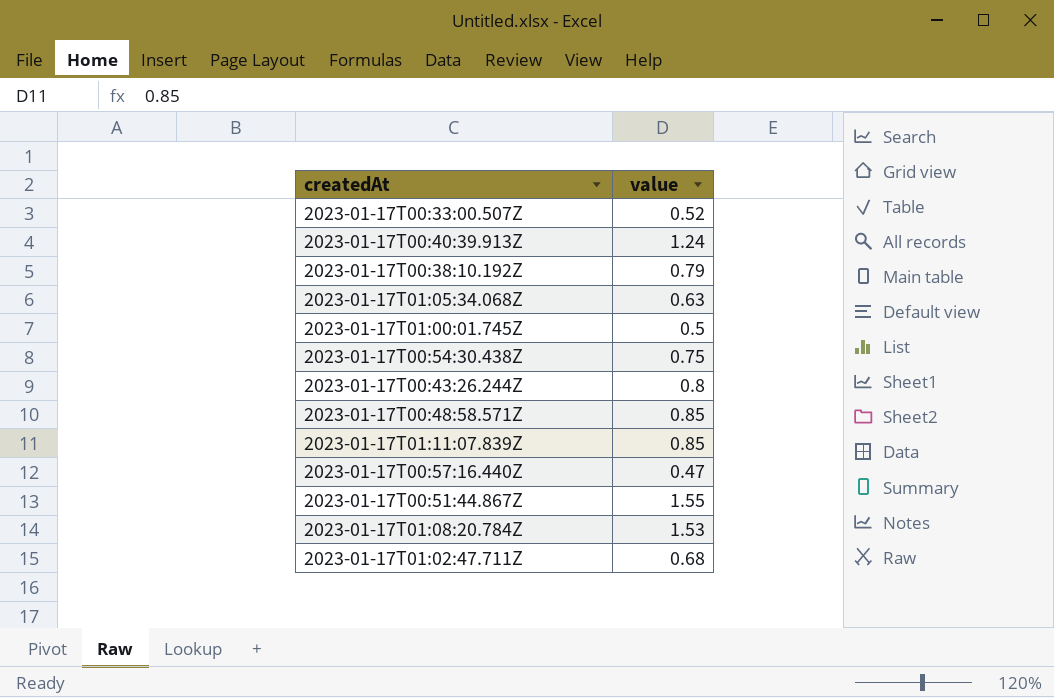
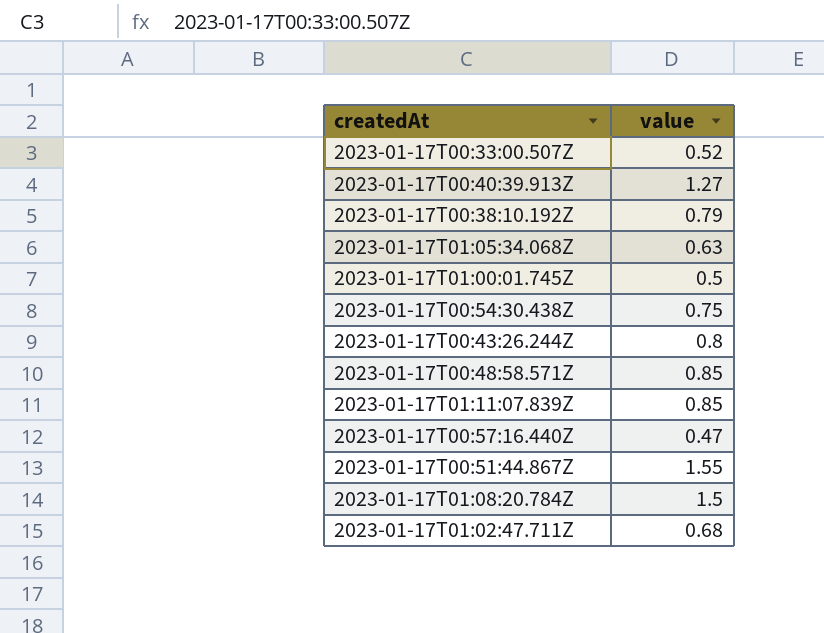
2023-01-17T00:40:39.913Z | value: 1.24 -> 1.27
2023-01-17T01:08:20.784Z | value: 1.53 -> 1.5

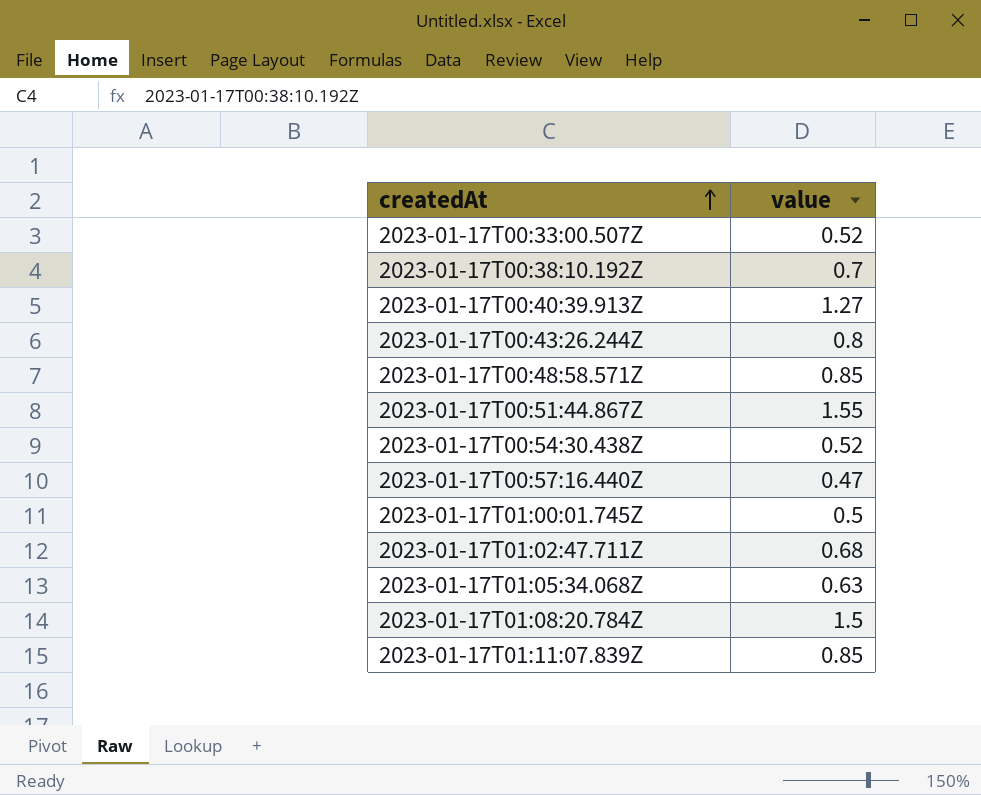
row order: none -> createdAt ascending
2023-01-17T00:38:10.192Z | value: 0.79 -> 0.7
2023-01-17T00:54:30.438Z | value: 0.75 -> 0.52

